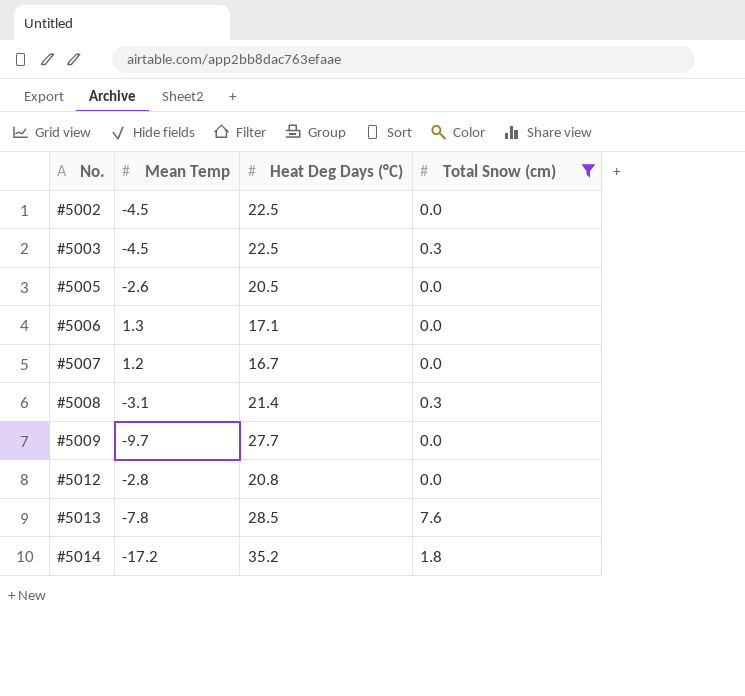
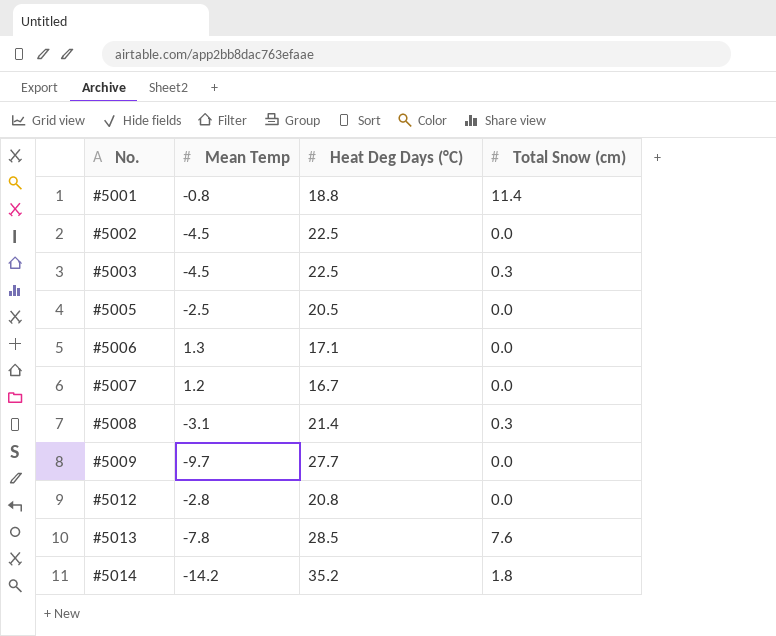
filter: Total Snow (cm) != 11.4 -> none
#5005 | Mean Temp: -2.6 -> -2.5
#5014 | Mean Temp: -17.2 -> -14.2

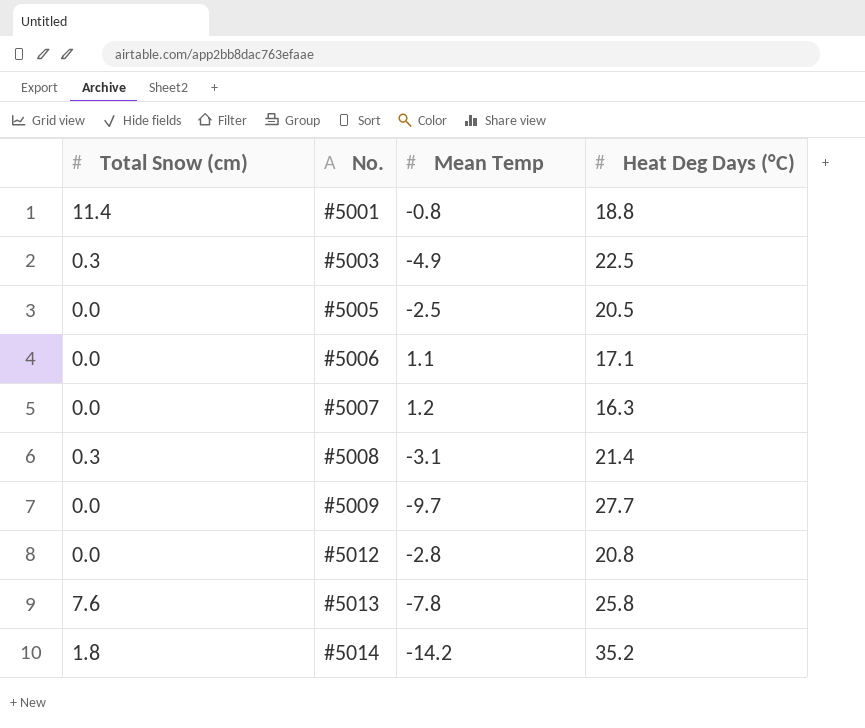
column Total Snow (cm) | position: 4 -> 1
row #5002: -4.5 | 22.5 | 0.0 -> none
#5003 | Mean Temp: -4.5 -> -4.9
#5006 | Mean Temp: 1.3 -> 1.1
#5007 | Heat Deg Days (°C): 16.7 -> 16.3
#5013 | Heat Deg Days (°C): 28.5 -> 25.8

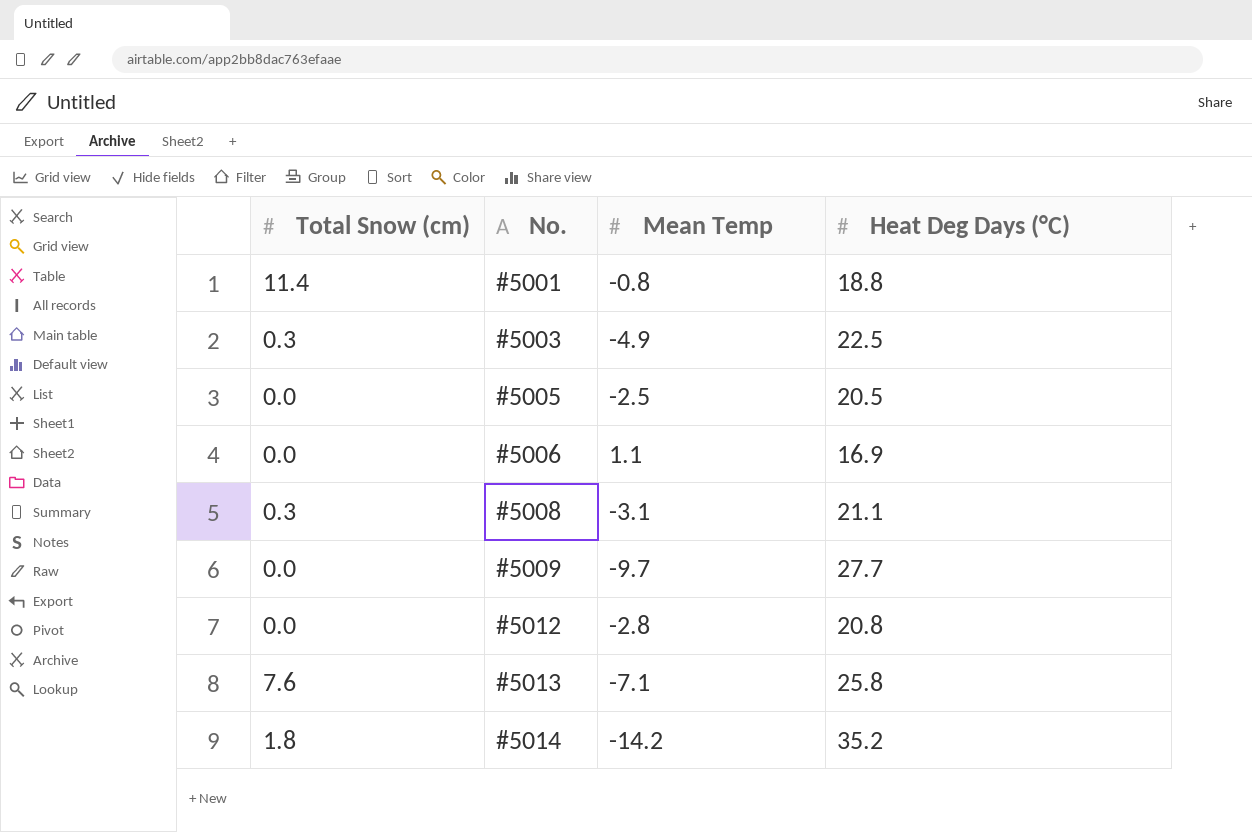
row #5007: 0.0 | 1.2 | 16.3 -> none
#5006 | Heat Deg Days (°C): 17.1 -> 16.9
#5008 | Heat Deg Days (°C): 21.4 -> 21.1
#5013 | Mean Temp: -7.8 -> -7.1

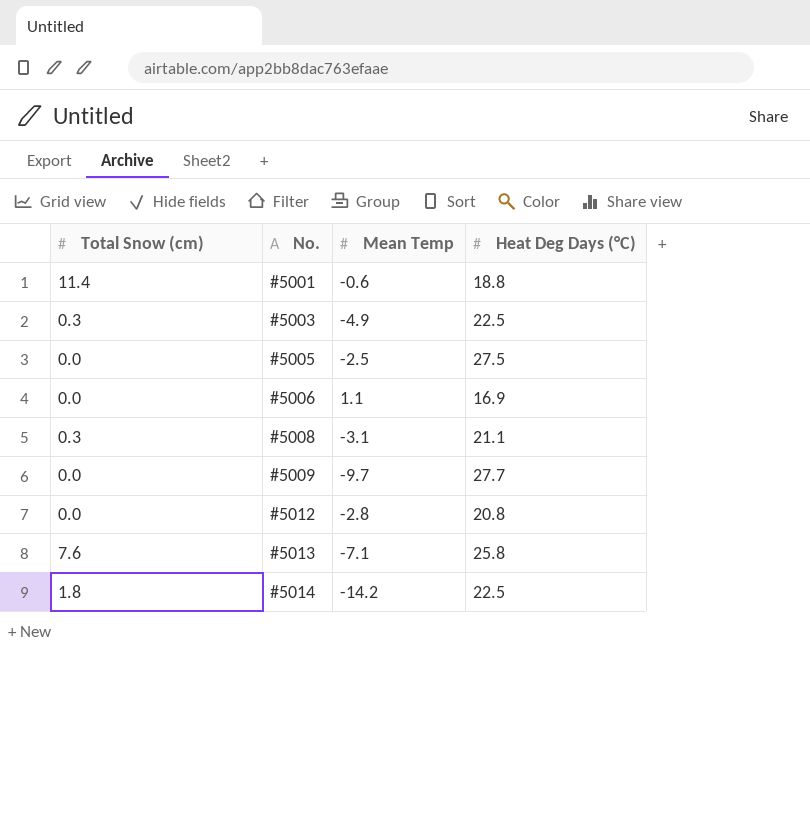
#5001 | Mean Temp: -0.8 -> -0.6
#5005 | Heat Deg Days (°C): 20.5 -> 27.5
#5014 | Heat Deg Days (°C): 35.2 -> 22.5

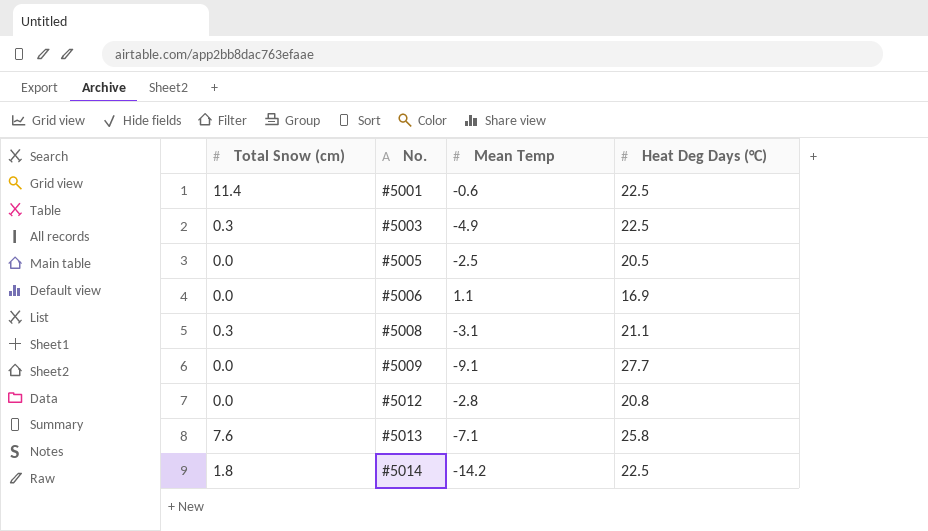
#5001 | Heat Deg Days (°C): 18.8 -> 22.5
#5005 | Heat Deg Days (°C): 27.5 -> 20.5
#5009 | Mean Temp: -9.7 -> -9.1

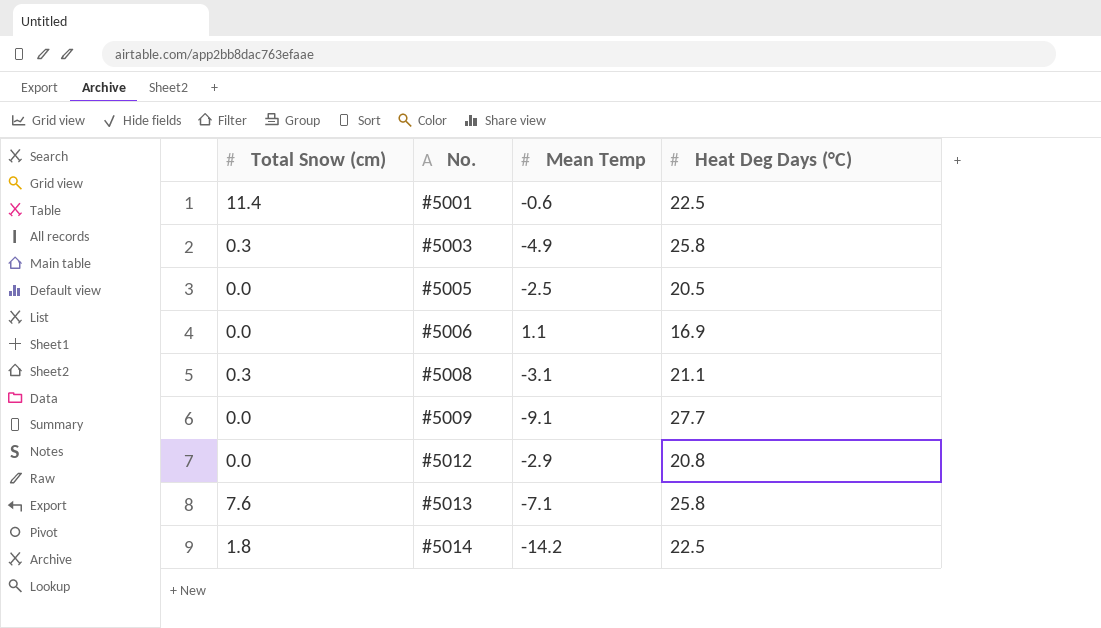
#5003 | Heat Deg Days (°C): 22.5 -> 25.8
#5012 | Mean Temp: -2.8 -> -2.9

